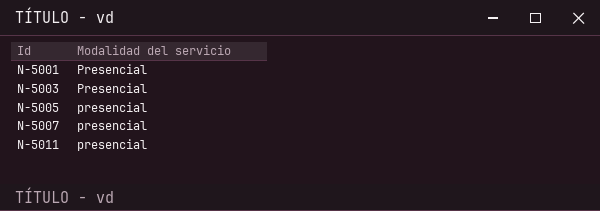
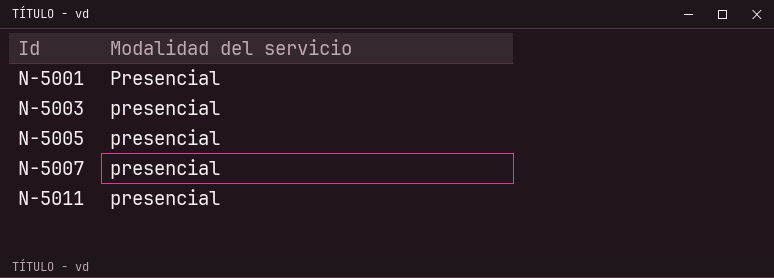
N-5003 | Modalidad del servicio: Presencial -> presencial

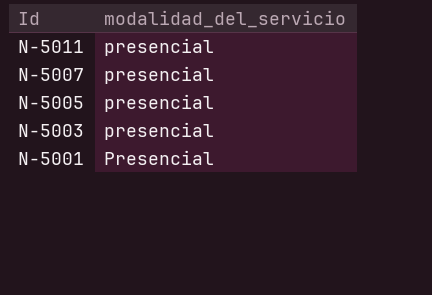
row order: Id ascending -> Id descending
column name: Modalidad del servicio -> modalidad_del_servicio

